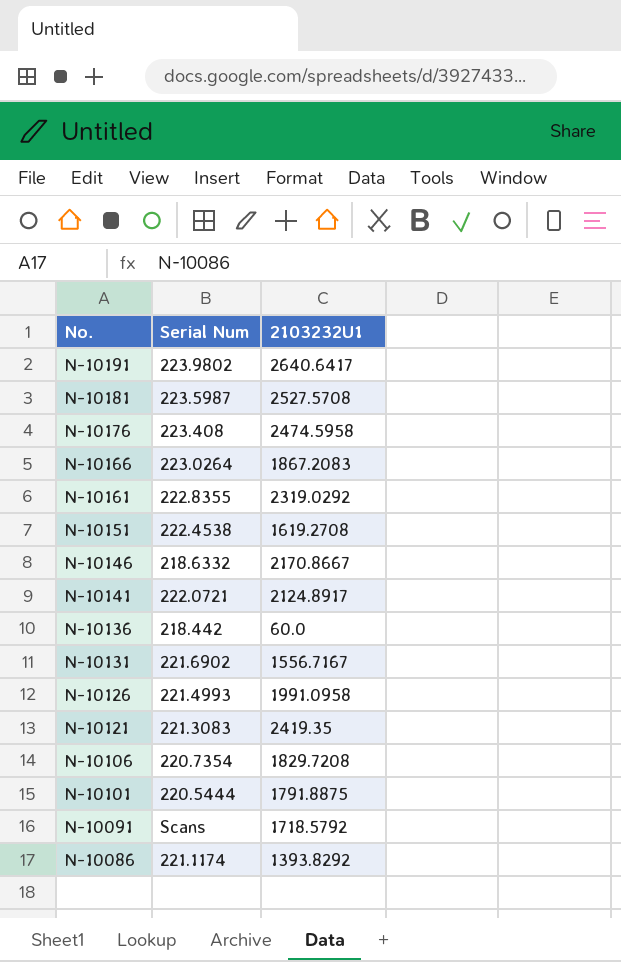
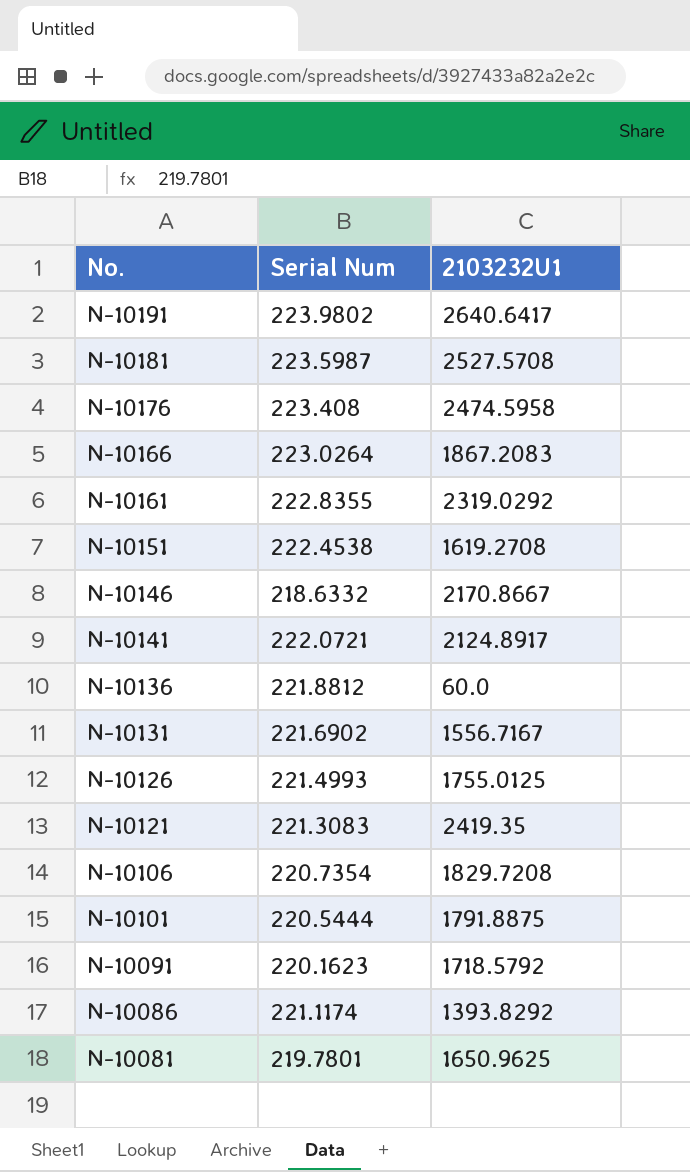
N-10136 | Serial Num: 218.442 -> 221.8812
N-10126 | 2103232U1: 1991.0958 -> 1755.0125
N-10091 | Serial Num: Scans -> 220.1623
row N-10081: none -> 219.7801 | 1650.9625

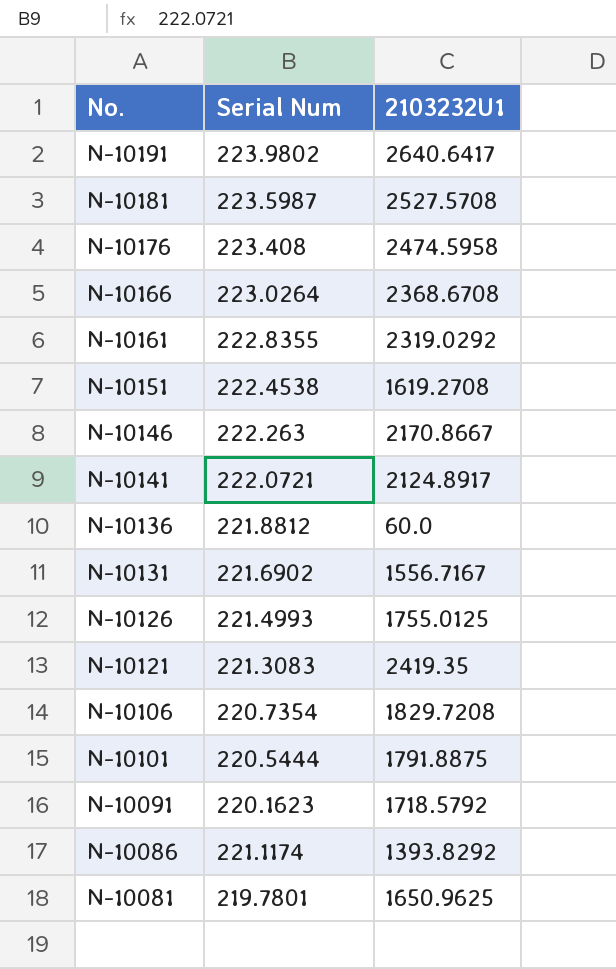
N-10166 | 2103232U1: 1867.2083 -> 2368.6708
N-10146 | Serial Num: 218.6332 -> 222.263

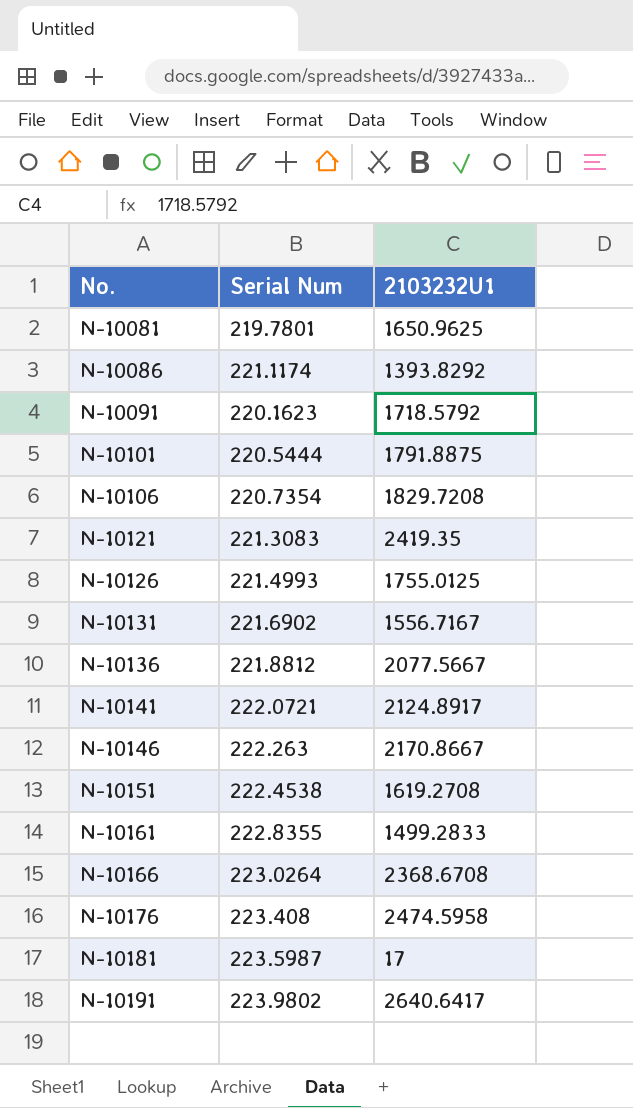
row order: No. descending -> No. ascending
N-10136 | 2103232U1: 60.0 -> 2077.5667
N-10161 | 2103232U1: 2319.0292 -> 1499.2833
N-10181 | 2103232U1: 2527.5708 -> 17

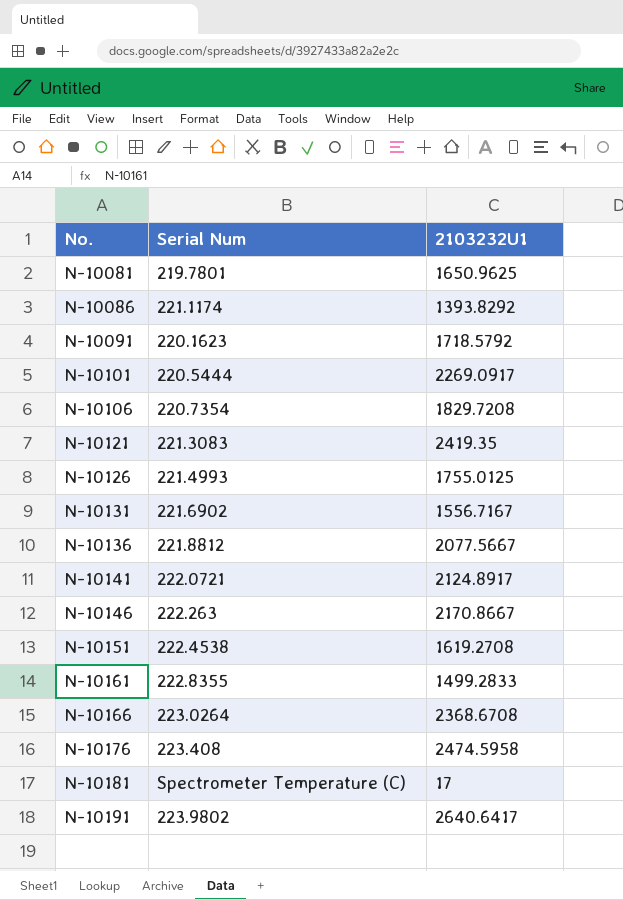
N-10101 | 2103232U1: 1791.8875 -> 2269.0917
N-10181 | Serial Num: 223.5987 -> Spectrometer Temperature (C)

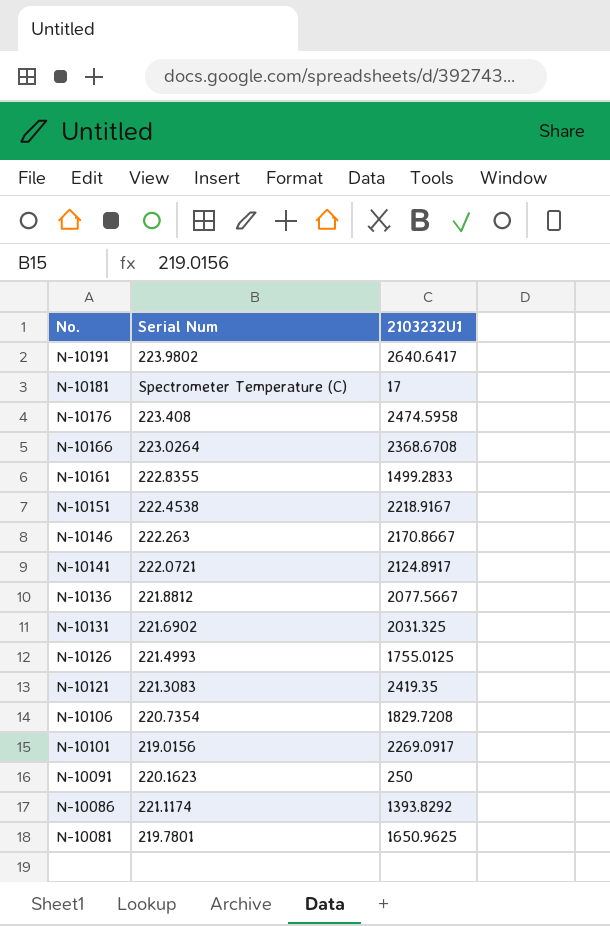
row order: No. ascending -> No. descending
N-10151 | 2103232U1: 1619.2708 -> 2218.9167
N-10131 | 2103232U1: 1556.7167 -> 2031.325
N-10101 | Serial Num: 220.5444 -> 219.0156
N-10091 | 2103232U1: 1718.5792 -> 250

